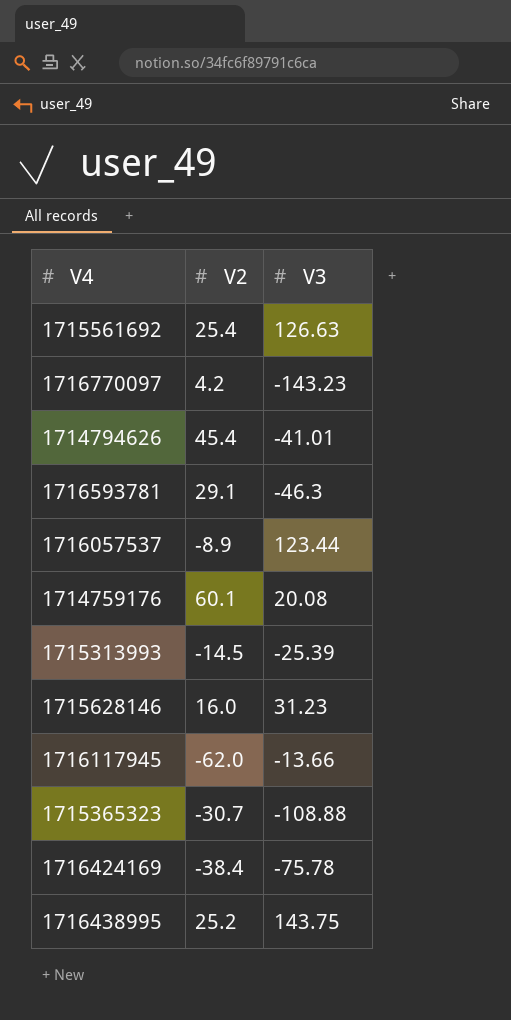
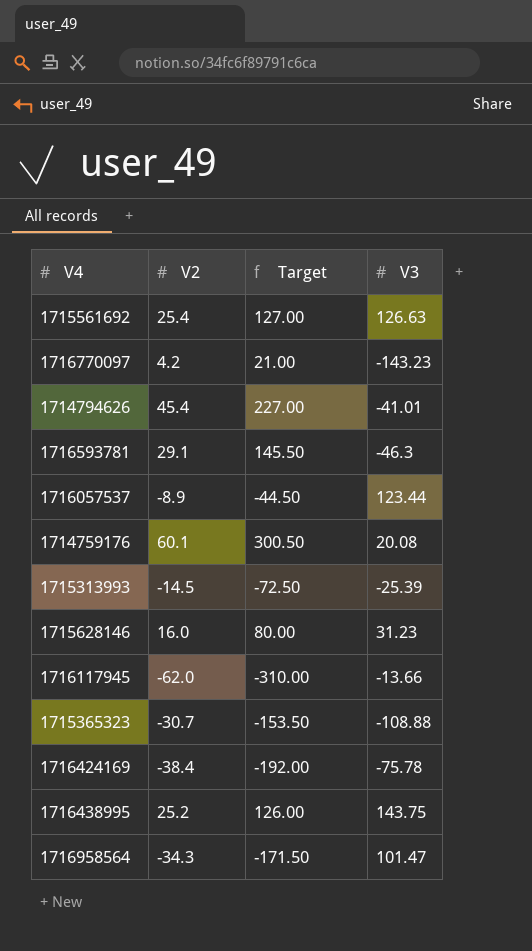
column Target | formula: none -> [V2] * 5
row 1716958564: none -> -34.3 | -171.50 | 101.47

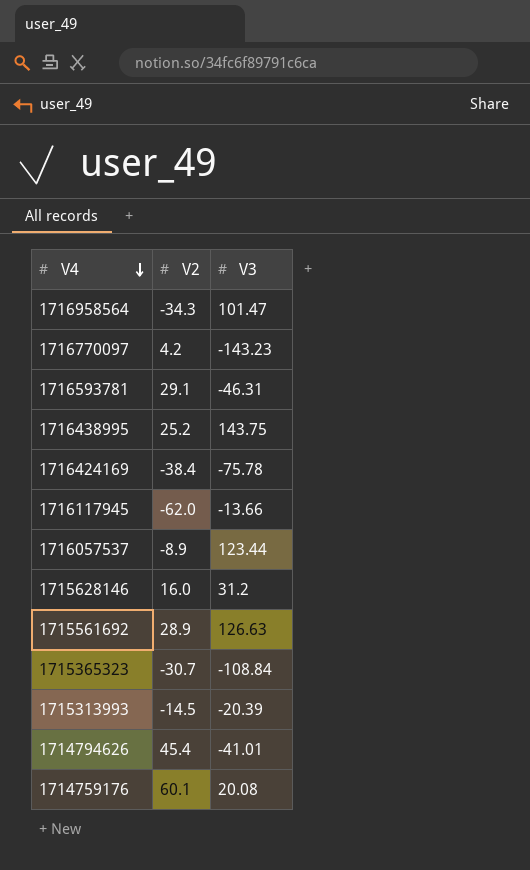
row order: none -> V4 descending
column Target | formula: [V2] * 5 -> none
1716593781 | V3: -46.3 -> -46.31
1715628146 | V3: 31.23 -> 31.2
1715561692 | V2: 25.4 -> 28.9
1715365323 | V3: -108.88 -> -108.84
1715313993 | V3: -25.39 -> -20.39

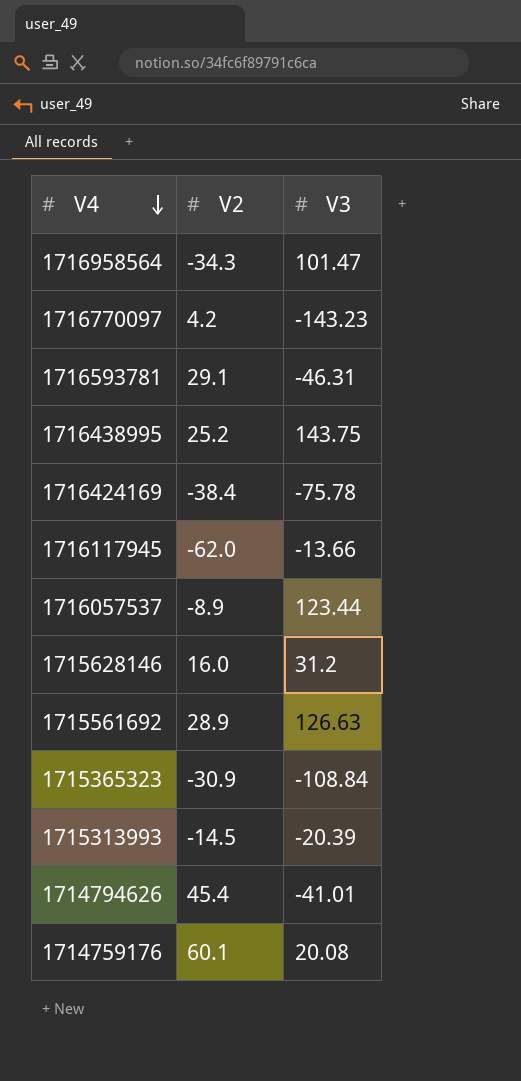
1715365323 | V2: -30.7 -> -30.9

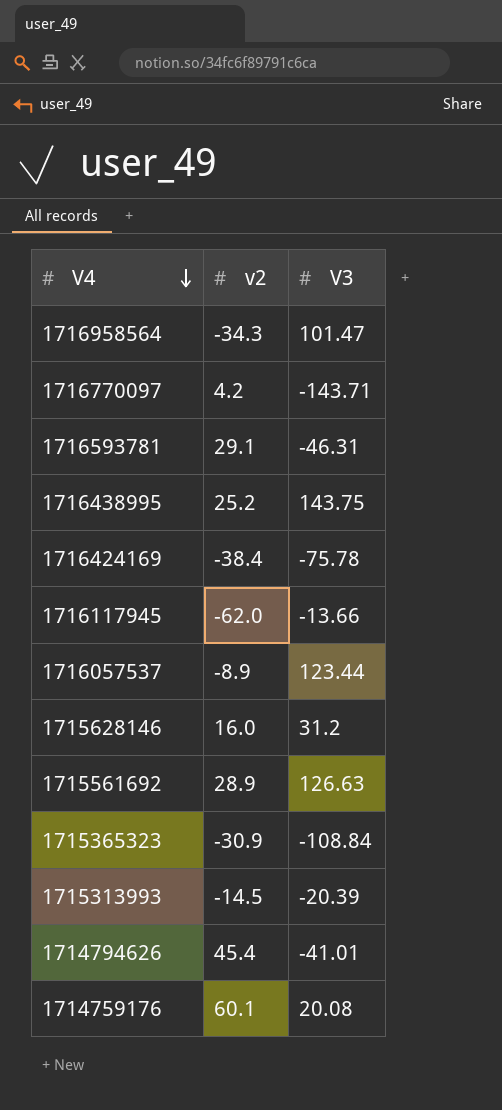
column name: V2 -> v2
1716770097 | V3: -143.23 -> -143.71

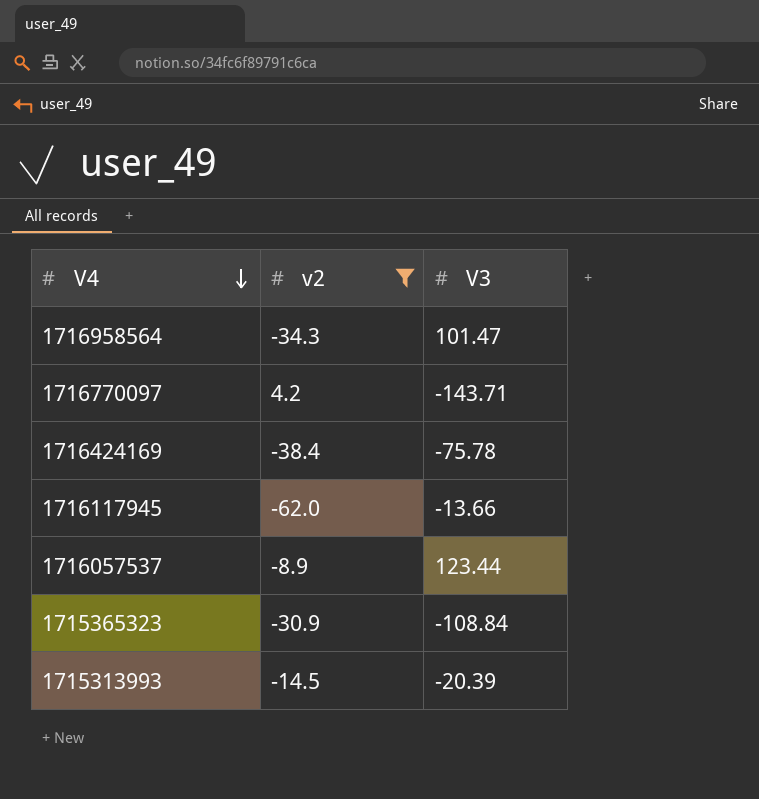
filter: none -> v2 <= 4.2

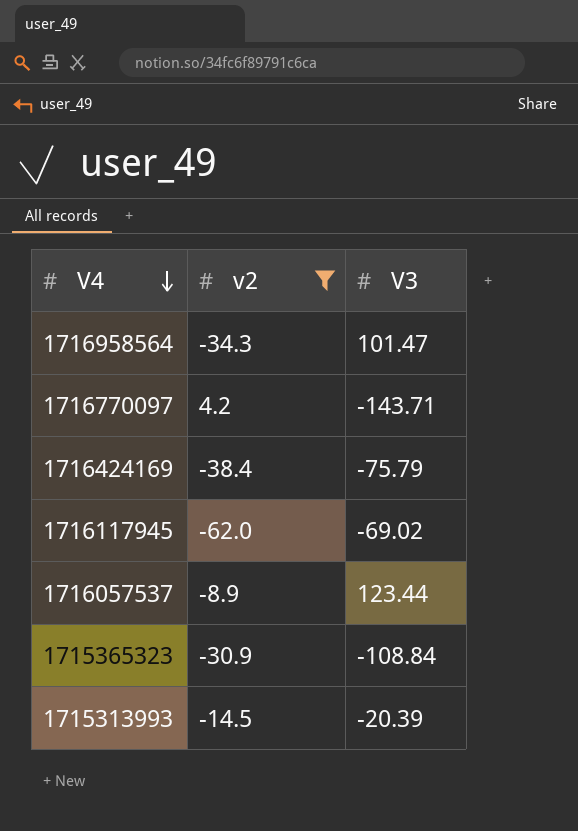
1716424169 | V3: -75.78 -> -75.79
1716117945 | V3: -13.66 -> -69.02

